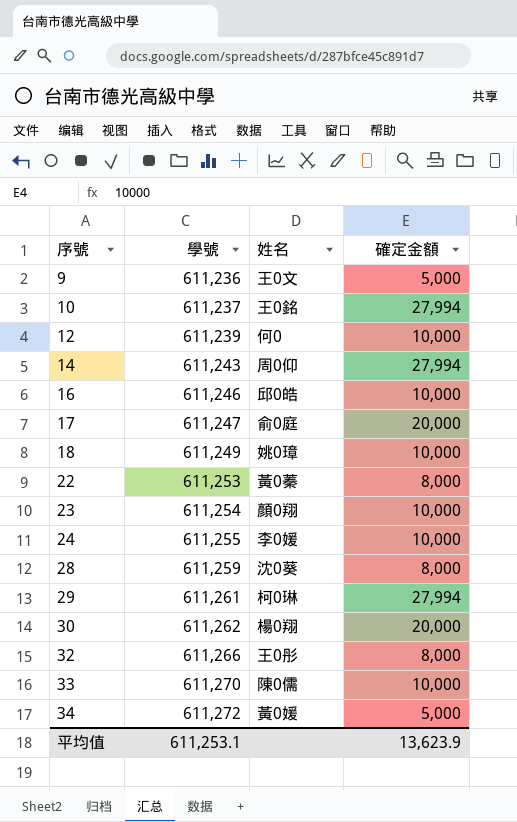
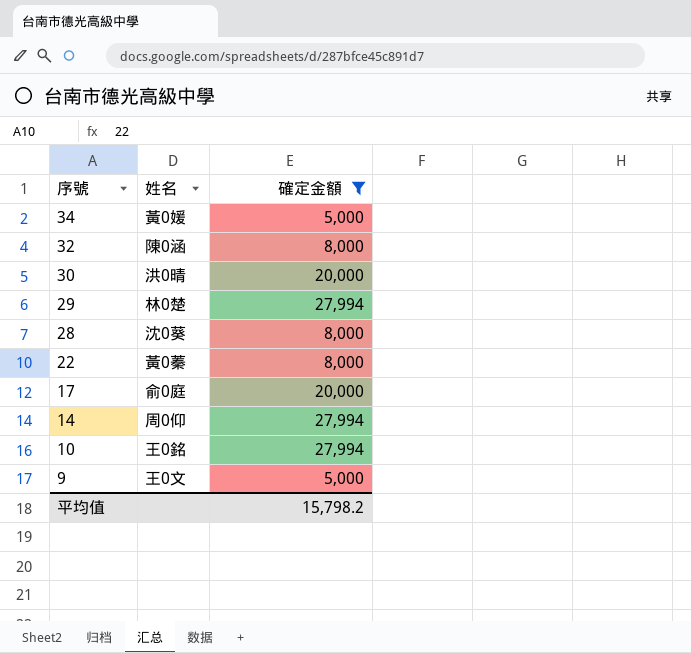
filter: none -> 確定金額 != 10,000
row order: 序號 ascending -> 序號 descending
column 學號 | position: 2 -> none
32 | 姓名: 王0彤 -> 陳0涵
30 | 姓名: 楊0翔 -> 洪0晴
29 | 姓名: 柯0琳 -> 林0楚
平均值 | 確定金額: 13,623.9 -> 15,798.2

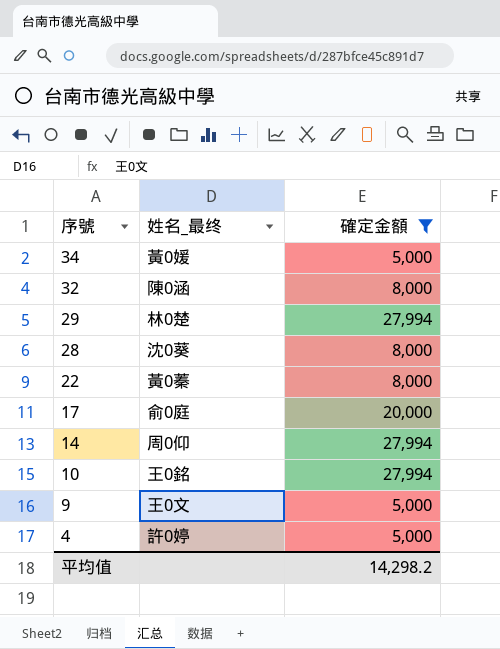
column name: 姓名 -> 姓名_最终
row 30: 洪0晴 | 20,000 -> none
row 4: none -> 許0婷 | 5,000
平均值 | 確定金額: 15,798.2 -> 14,298.2

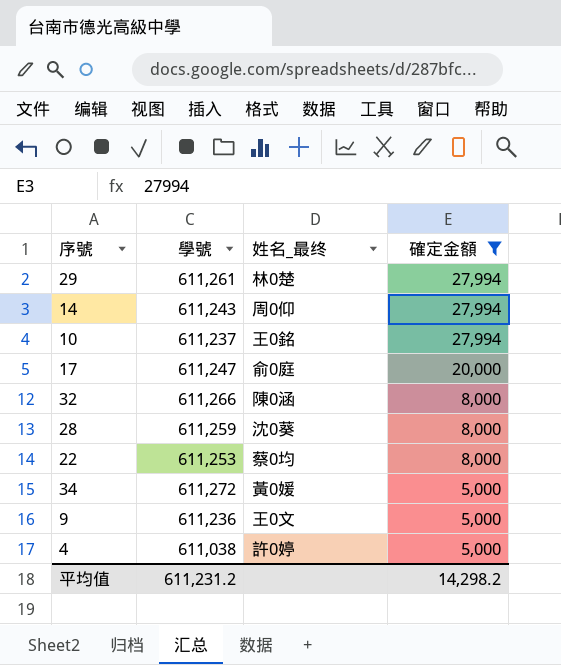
row order: 序號 descending -> 確定金額 descending
column 學號 | position: none -> 2
22 | 姓名_最终: 黃0蓁 -> 蔡0均

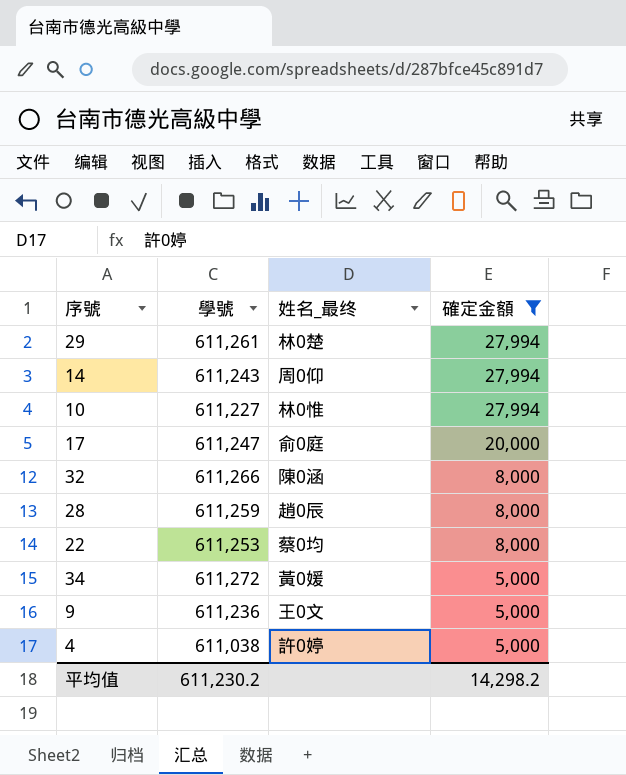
10 | 學號: 611,237 -> 611,227
10 | 姓名_最终: 王0銘 -> 林0惟
28 | 姓名_最终: 沈0葵 -> 趙0辰
平均值 | 學號: 611,231.2 -> 611,230.2

